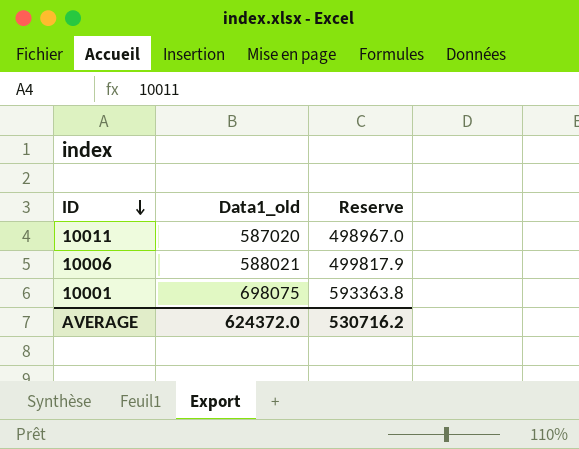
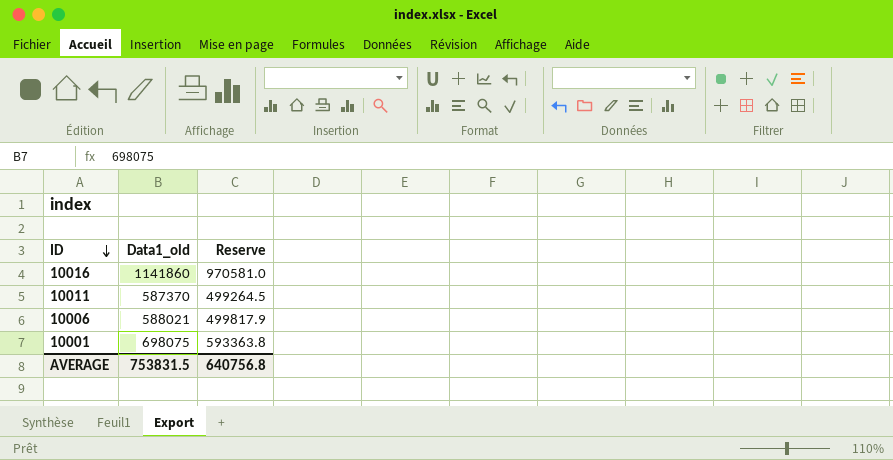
row 10016: none -> 1141860 | 970581.0
10011 | Data1_old: 587020 -> 587370
10011 | Reserve: 498967.0 -> 499264.5
AVERAGE | Data1_old: 624372.0 -> 753831.5
AVERAGE | Reserve: 530716.2 -> 640756.8

